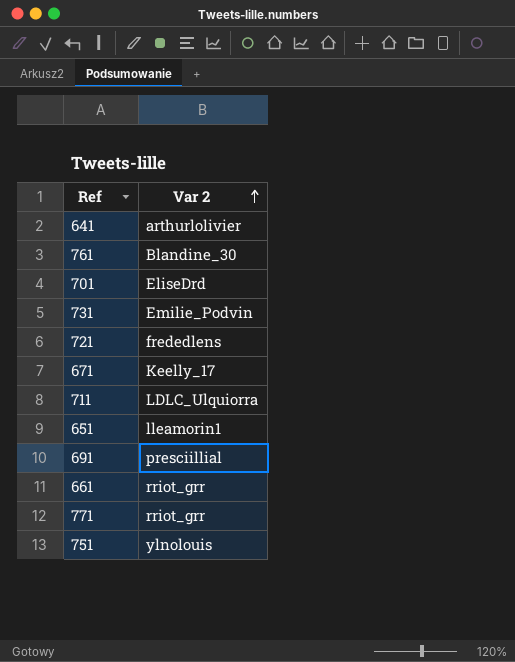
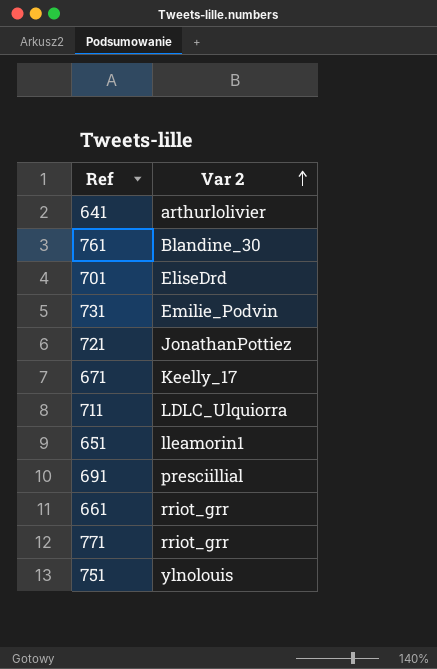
721 | Var 2: frededlens -> JonathanPottiez

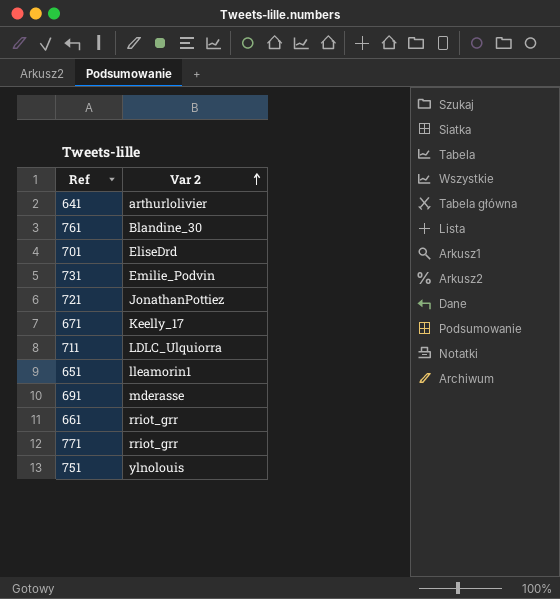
691 | Var 2: presciillial -> mderasse

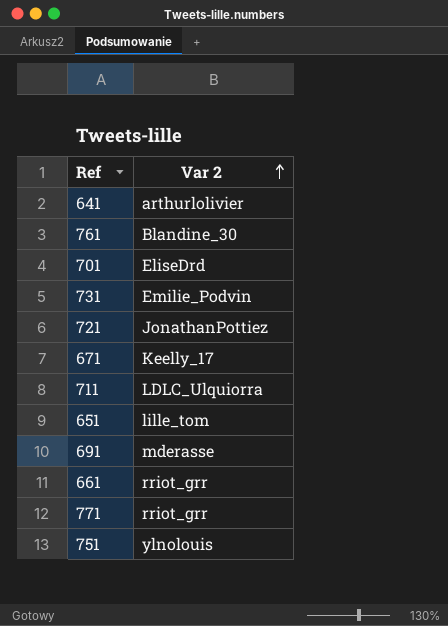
651 | Var 2: lleamorin1 -> lille_tom

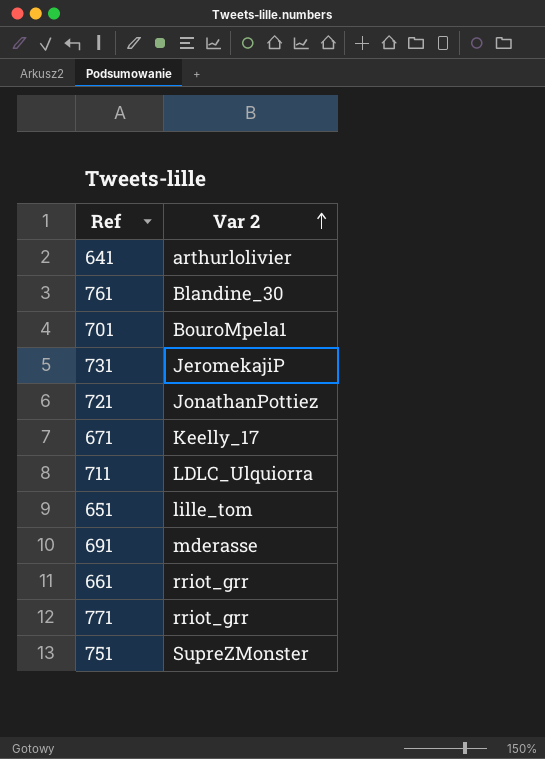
701 | Var 2: EliseDrd -> BouroMpela1
731 | Var 2: Emilie_Podvin -> JeromekajiP
751 | Var 2: ylnolouis -> SupreZMonster

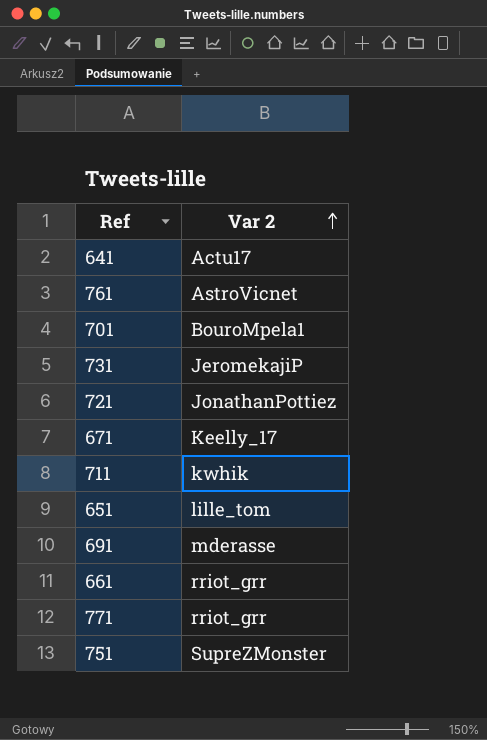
641 | Var 2: arthurlolivier -> Actu17
761 | Var 2: Blandine_30 -> AstroVicnet
711 | Var 2: LDLC_Ulquiorra -> kwhik

